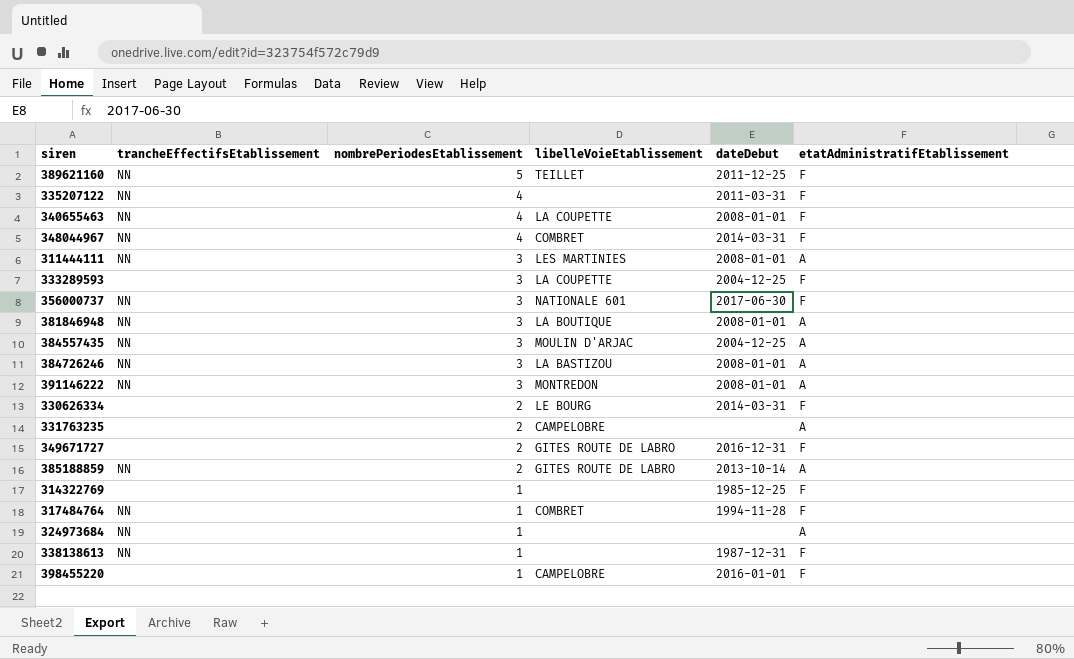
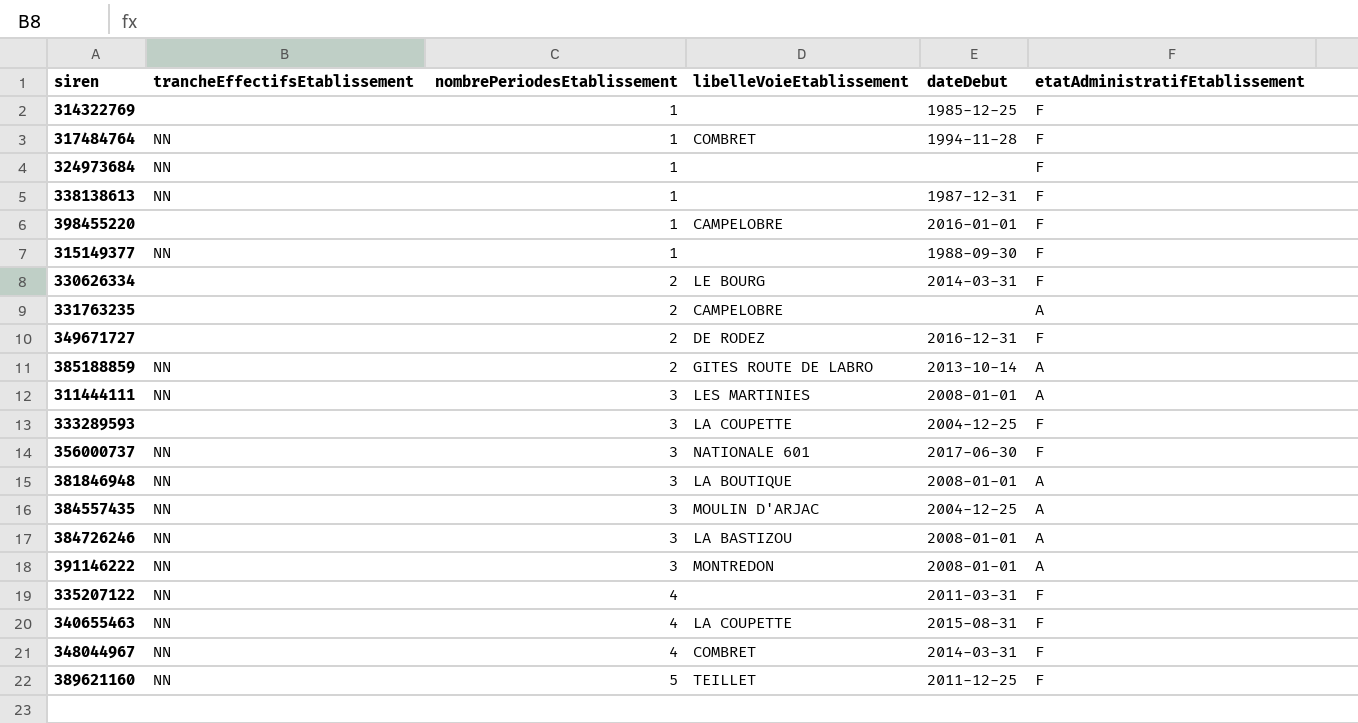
row order: nombrePeriodesEtablissement descending -> nombrePeriodesEtablissement ascending
324973684 | etatAdministratifEtablissement: A -> F
row 315149377: none -> NN | 1 | none | 1988-09-30 | F
349671727 | libelleVoieEtablissement: GITES ROUTE DE LABRO -> DE RODEZ
340655463 | dateDebut: 2008-01-01 -> 2015-08-31

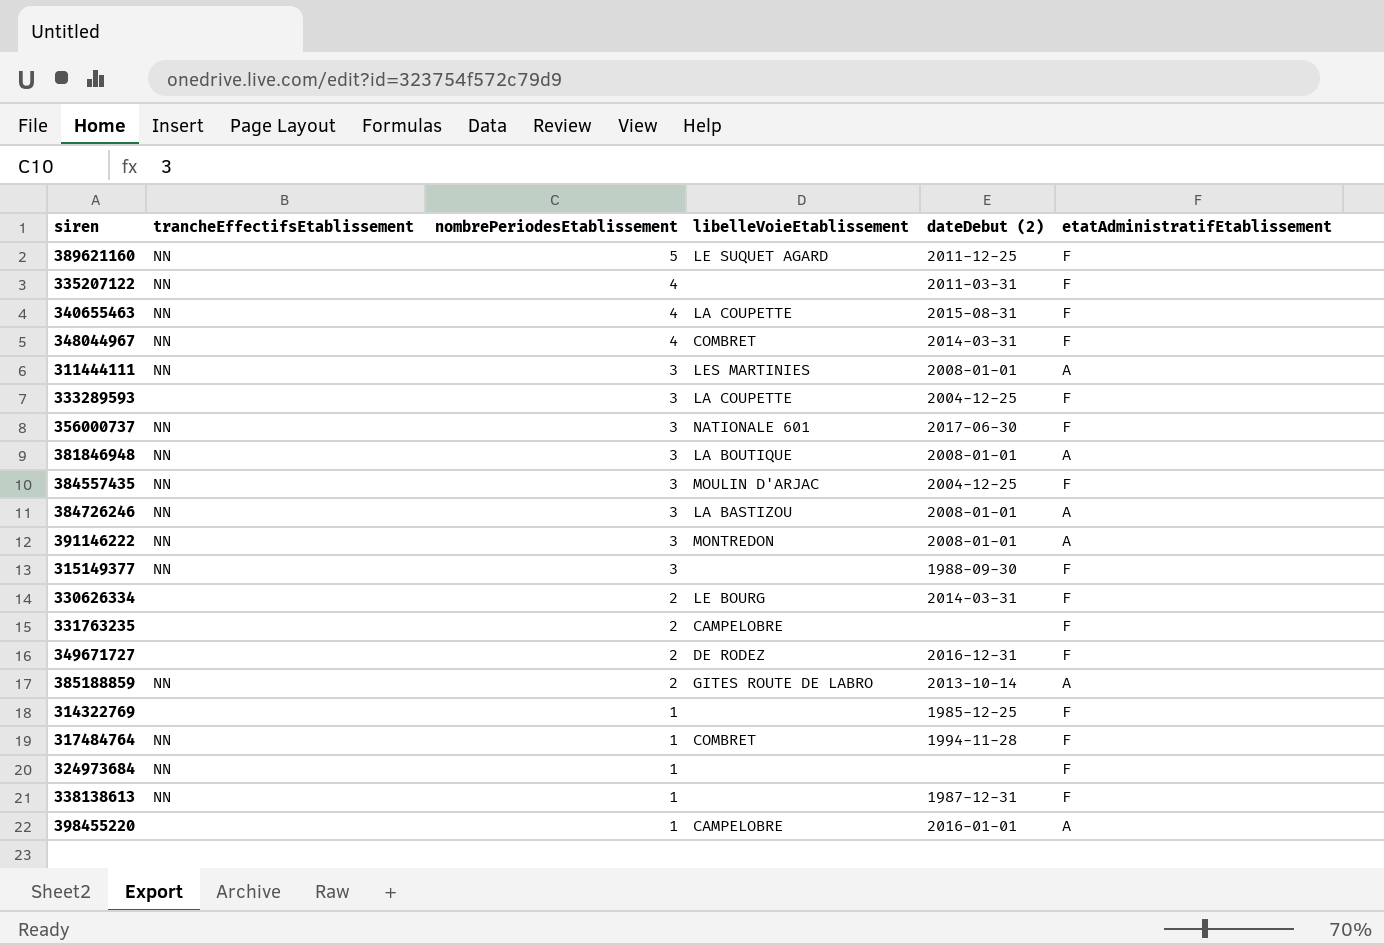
row order: nombrePeriodesEtablissement ascending -> nombrePeriodesEtablissement descending
column name: dateDebut -> dateDebut (2)
389621160 | libelleVoieEtablissement: TEILLET -> LE SUQUET AGARD
384557435 | etatAdministratifEtablissement: A -> F
315149377 | nombrePeriodesEtablissement: 1 -> 3
331763235 | etatAdministratifEtablissement: A -> F
398455220 | etatAdministratifEtablissement: F -> A

